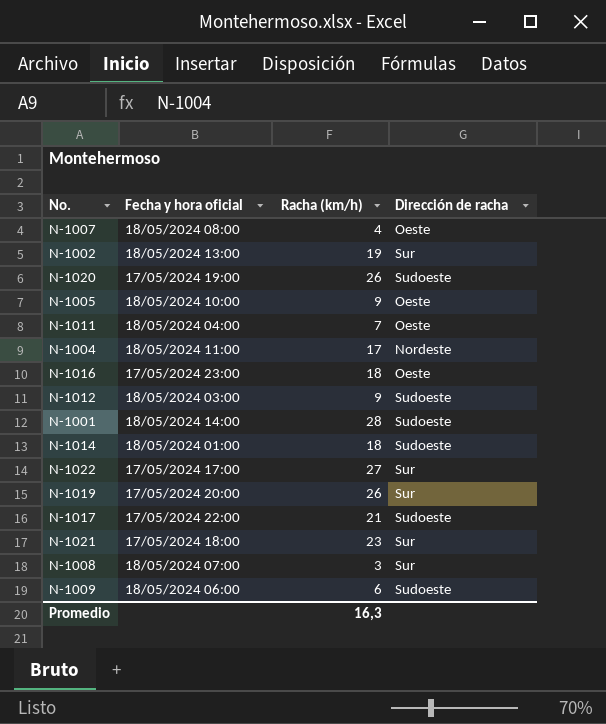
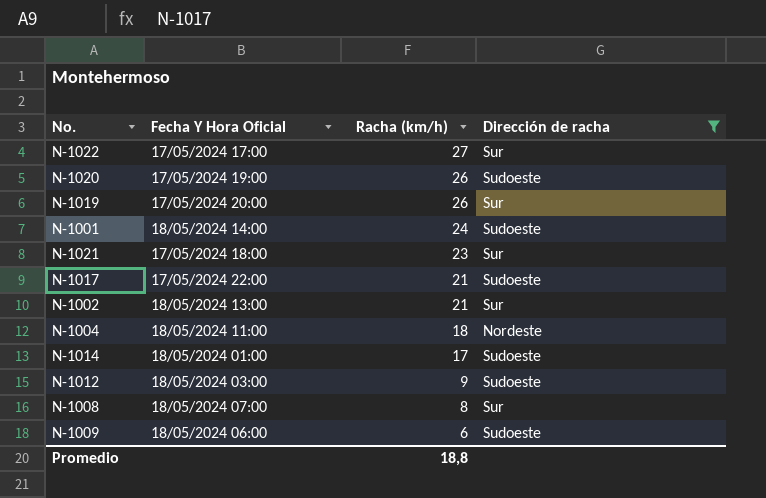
filter: none -> Dirección de racha != Oeste
row order: none -> Racha (km/h) descending
column name: Fecha y hora oficial -> Fecha Y Hora Oficial
N-1001 | Racha (km/h): 28 -> 24
N-1002 | Racha (km/h): 19 -> 21
N-1004 | Racha (km/h): 17 -> 18
N-1014 | Racha (km/h): 18 -> 17
N-1008 | Racha (km/h): 3 -> 8
Promedio | Racha (km/h): 16,3 -> 18,8

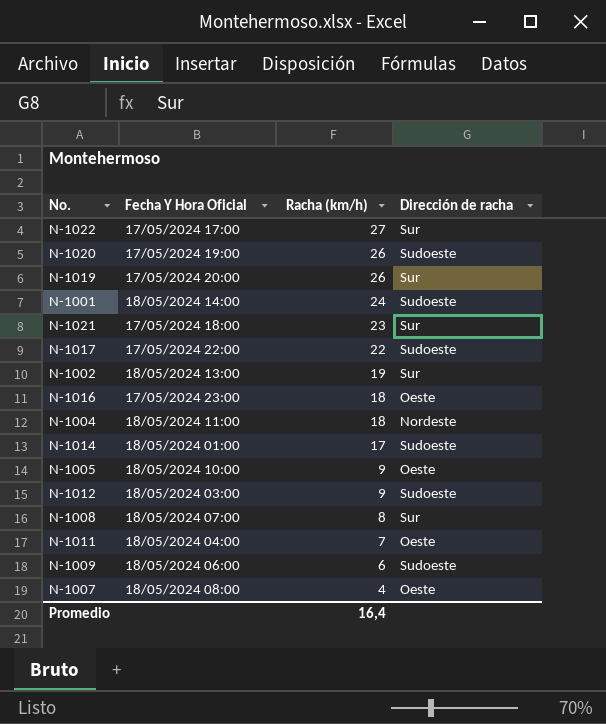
filter: Dirección de racha != Oeste -> none
N-1017 | Racha (km/h): 21 -> 22
N-1002 | Racha (km/h): 21 -> 19
Promedio | Racha (km/h): 18,8 -> 16,4

